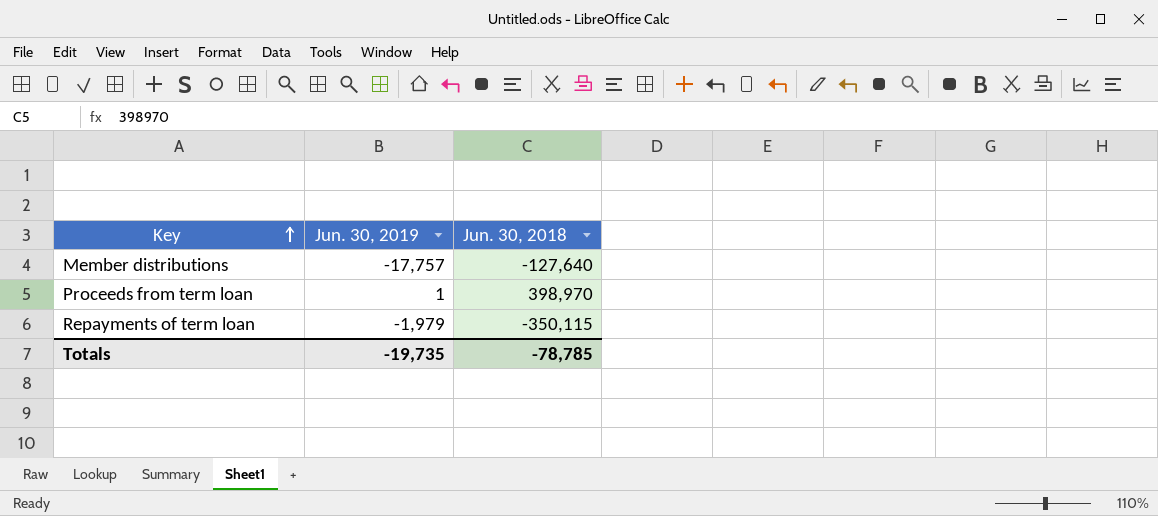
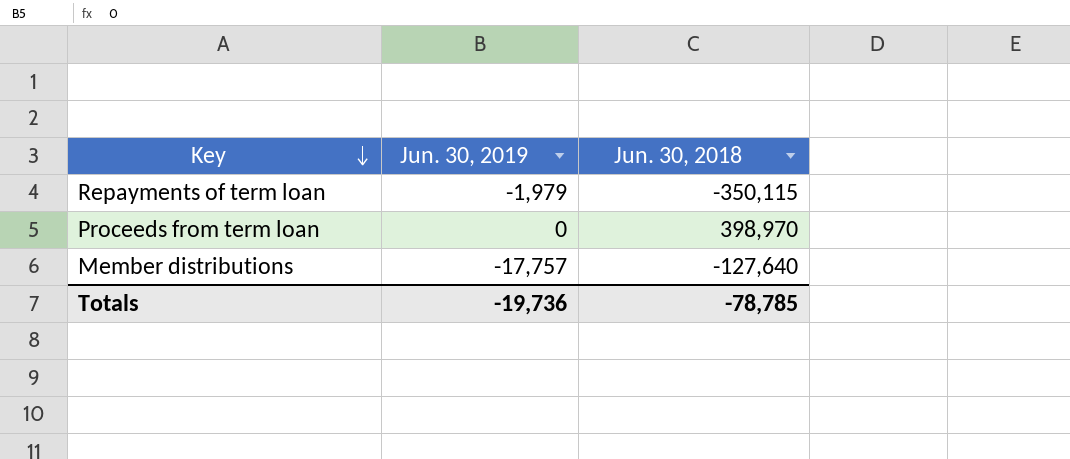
row order: Key ascending -> Key descending
Proceeds from term loan | Jun. 30, 2019: 1 -> 0
Totals | Jun. 30, 2019: -19,735 -> -19,736

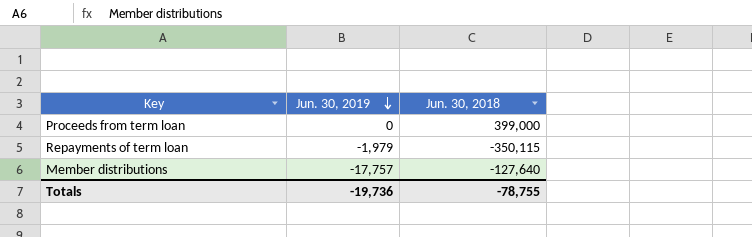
row order: Key descending -> Jun. 30, 2019 descending
Proceeds from term loan | Jun. 30, 2018: 398,970 -> 399,000
Totals | Jun. 30, 2018: -78,785 -> -78,755

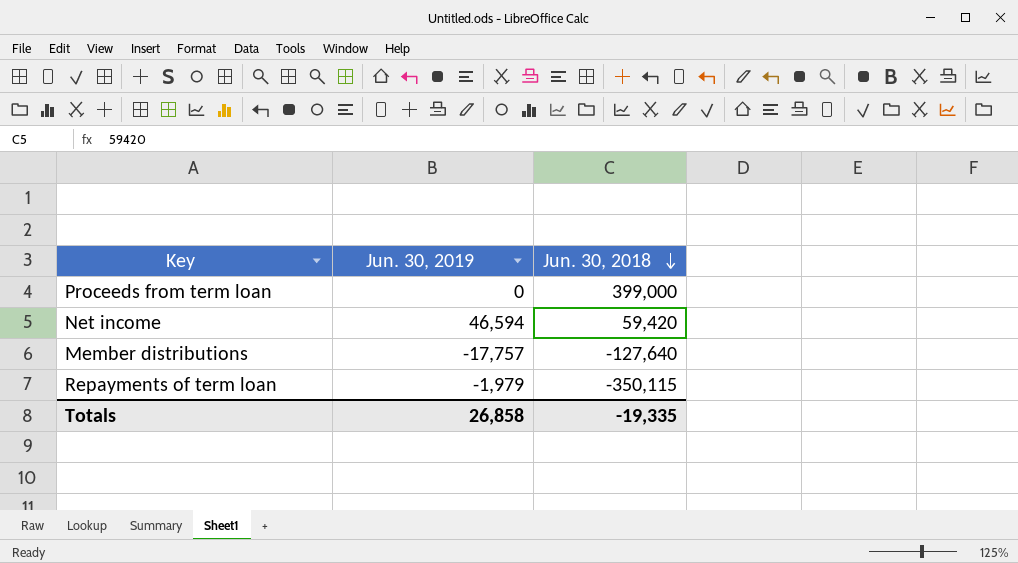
row order: Jun. 30, 2019 descending -> Jun. 30, 2018 descending
row Net income: none -> 46,594 | 59,420
Totals | Jun. 30, 2019: -19,736 -> 26,858
Totals | Jun. 30, 2018: -78,755 -> -19,335

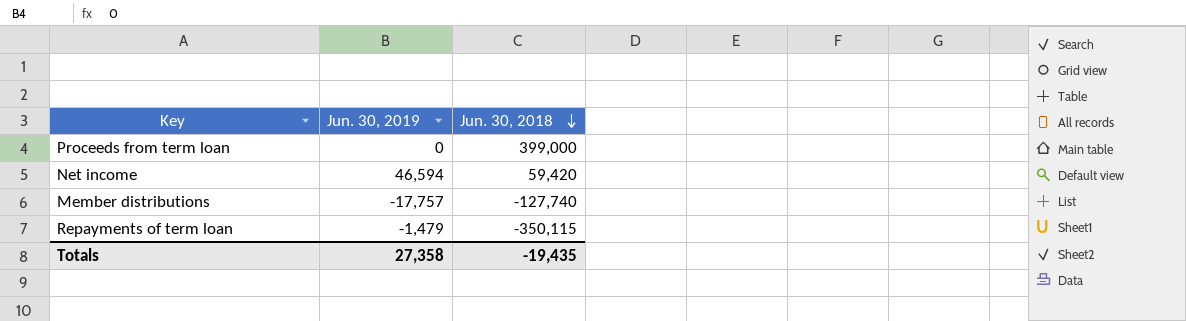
Member distributions | Jun. 30, 2018: -127,640 -> -127,740
Repayments of term loan | Jun. 30, 2019: -1,979 -> -1,479
Totals | Jun. 30, 2019: 26,858 -> 27,358
Totals | Jun. 30, 2018: -19,335 -> -19,435

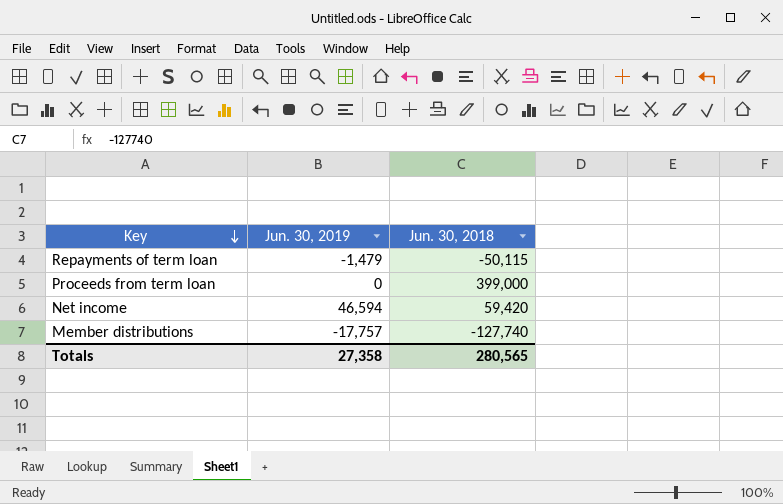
row order: Jun. 30, 2018 descending -> Key descending
Repayments of term loan | Jun. 30, 2018: -350,115 -> -50,115
Totals | Jun. 30, 2018: -19,435 -> 280,565

